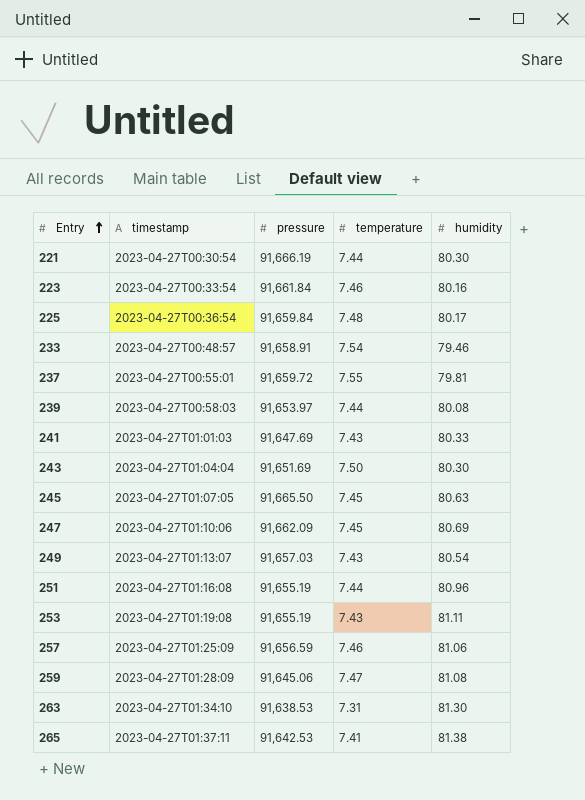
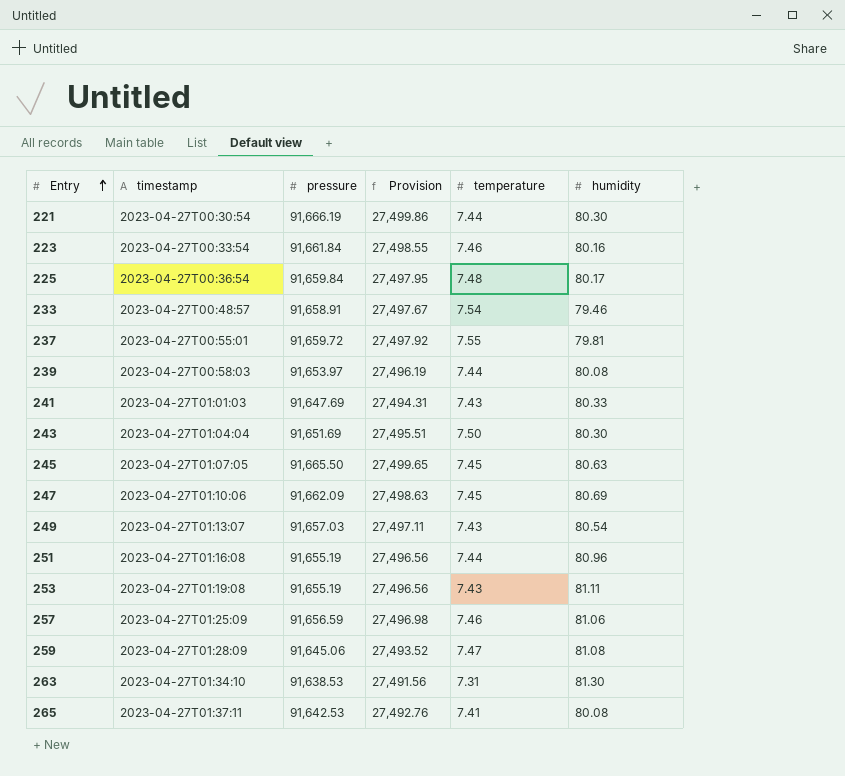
column Provision | formula: none -> [pressure] * 0.3
265 | humidity: 81.38 -> 80.08

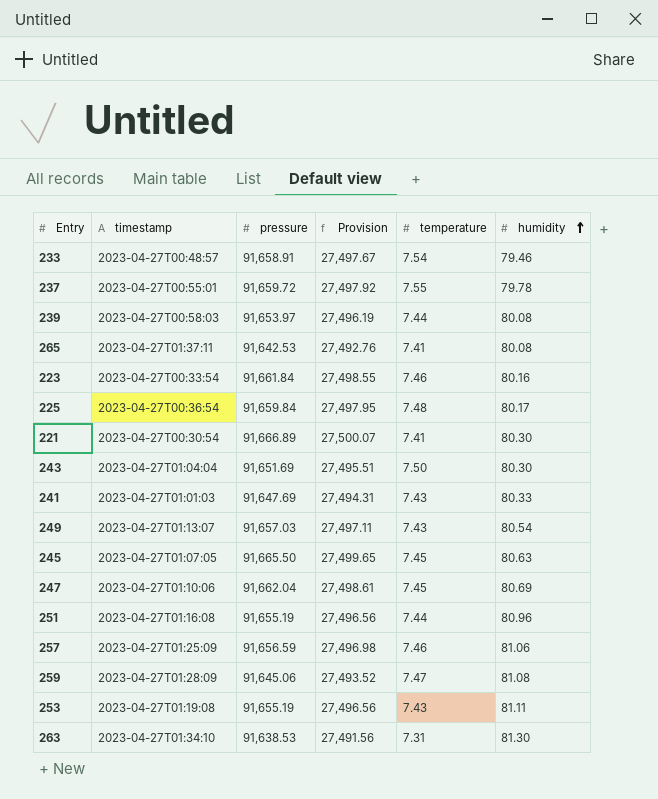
row order: Entry ascending -> humidity ascending
237 | humidity: 79.81 -> 79.78
221 | pressure: 91,666.19 -> 91,666.89
221 | Provision: 27,499.86 -> 27,500.07
221 | temperature: 7.44 -> 7.41
247 | pressure: 91,662.09 -> 91,662.04
247 | Provision: 27,498.63 -> 27,498.61

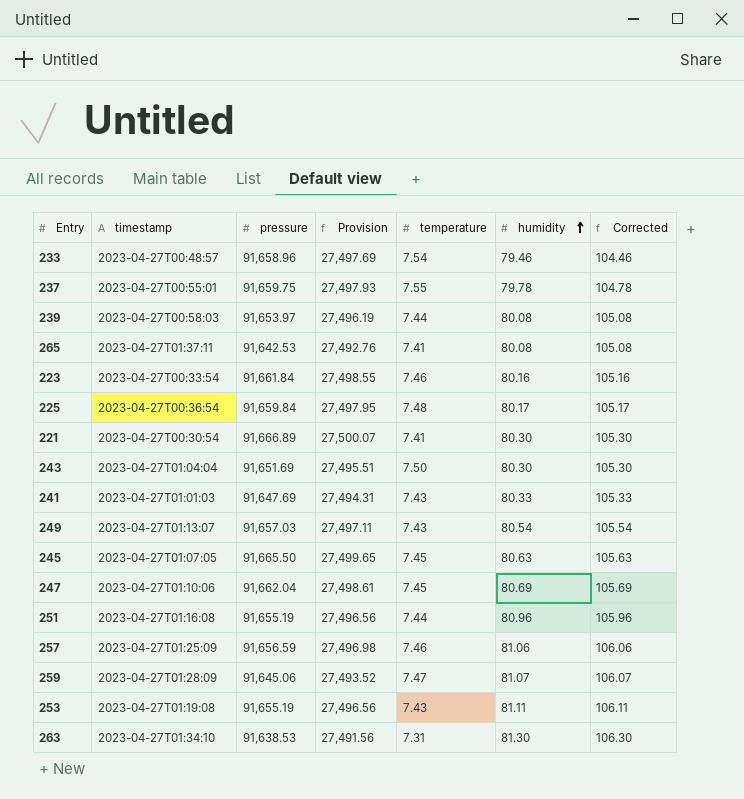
column Corrected | formula: none -> [humidity] + 25
233 | pressure: 91,658.91 -> 91,658.96
233 | Provision: 27,497.67 -> 27,497.69
237 | pressure: 91,659.72 -> 91,659.75
237 | Provision: 27,497.92 -> 27,497.93
259 | humidity: 81.08 -> 81.07

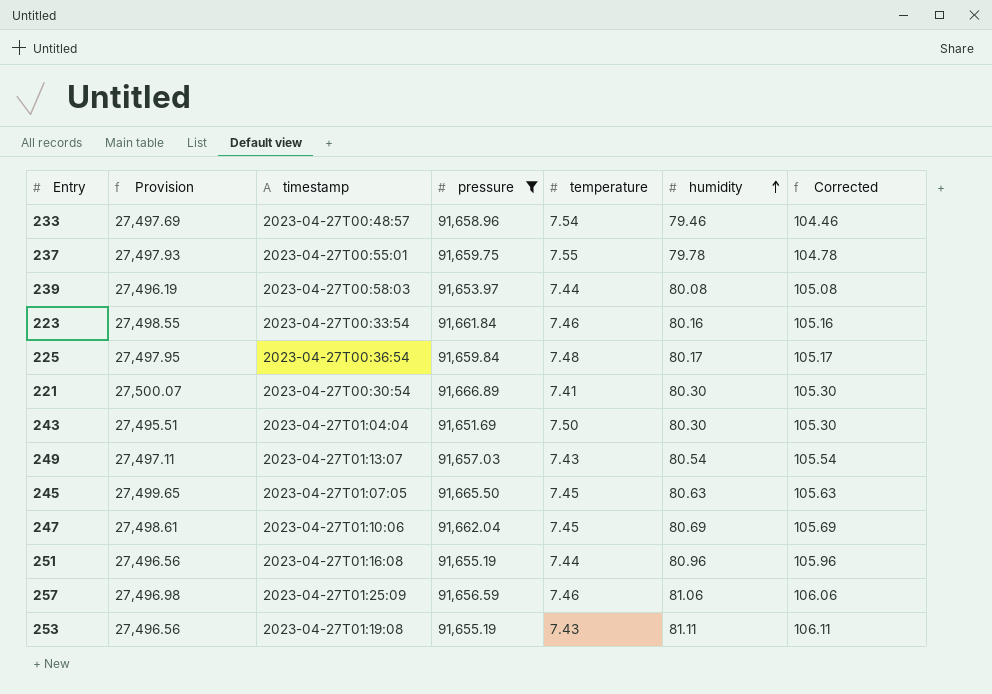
filter: none -> pressure >= 91,651.69
column Provision | position: 4 -> 2

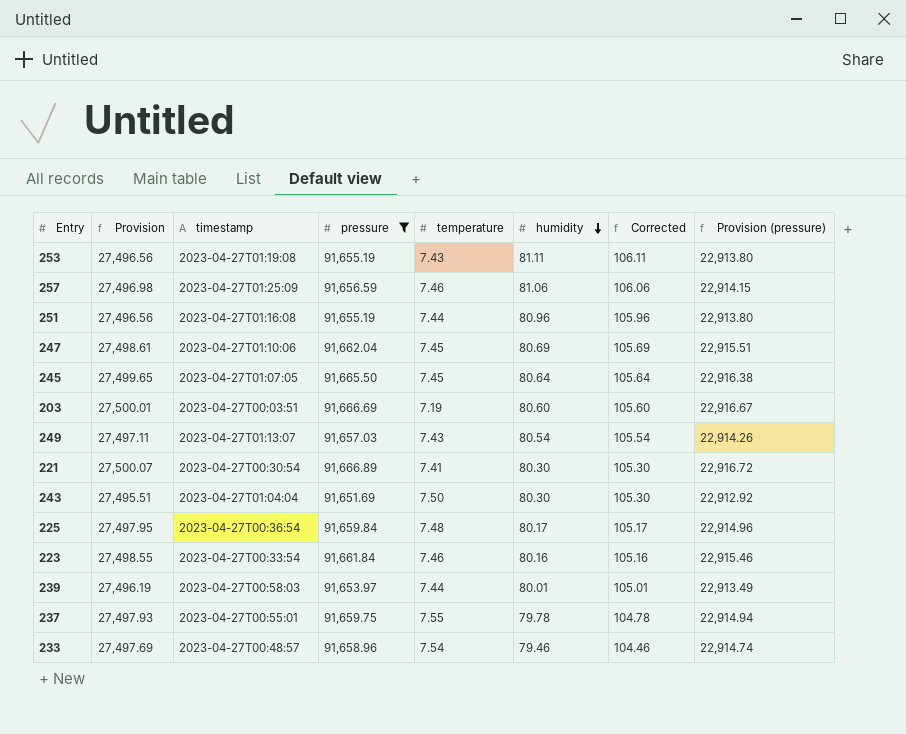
row order: humidity ascending -> humidity descending
column Provision (pressure) | formula: none -> [pressure] * 0.25
245 | humidity: 80.63 -> 80.64
245 | Corrected: 105.63 -> 105.64
row 203: none -> 27,500.01 | 2023-04-27T00:03:51 | 91,666.69 | 7.19 | 80.60 | 105.60 | 22,916.67
239 | humidity: 80.08 -> 80.01
239 | Corrected: 105.08 -> 105.01

